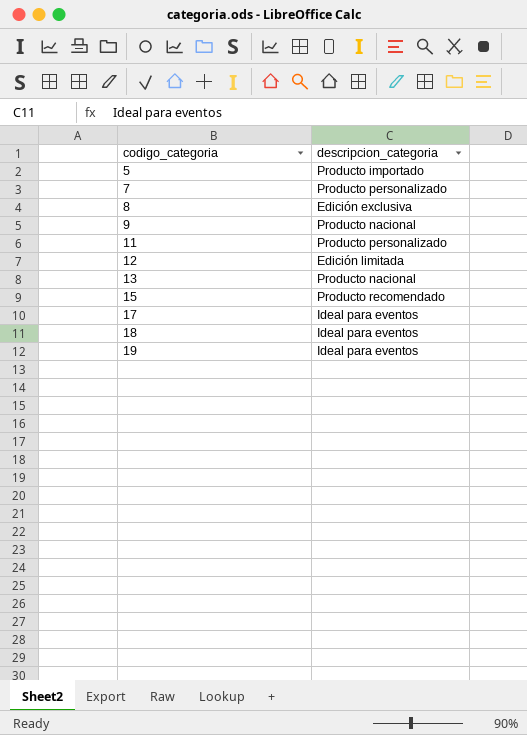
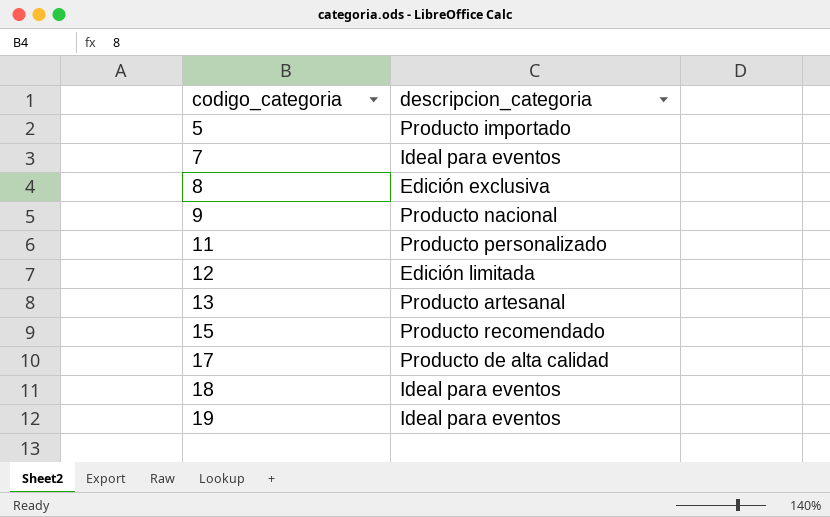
7 | descripcion_categoria: Producto personalizado -> Ideal para eventos
13 | descripcion_categoria: Producto nacional -> Producto artesanal
17 | descripcion_categoria: Ideal para eventos -> Producto de alta calidad

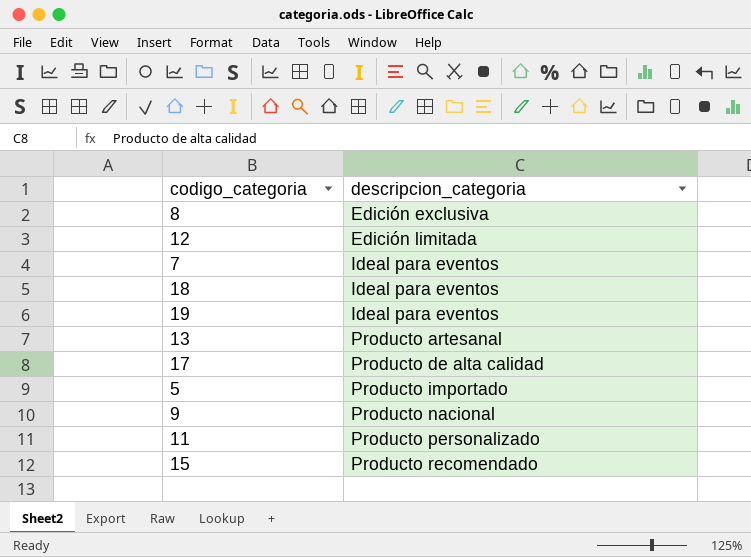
row order: codigo_categoria ascending -> descripcion_categoria ascending

